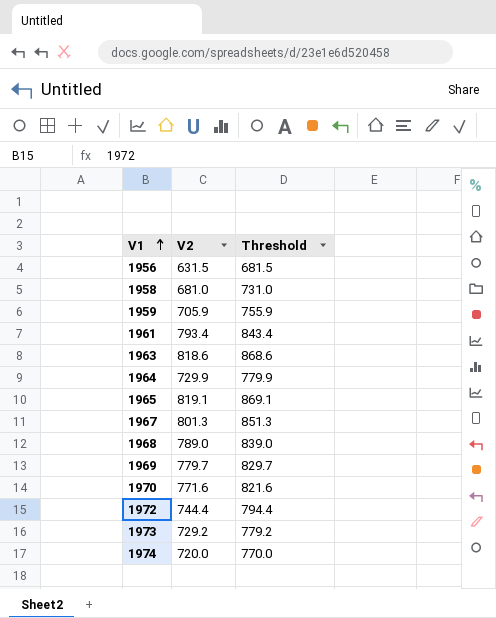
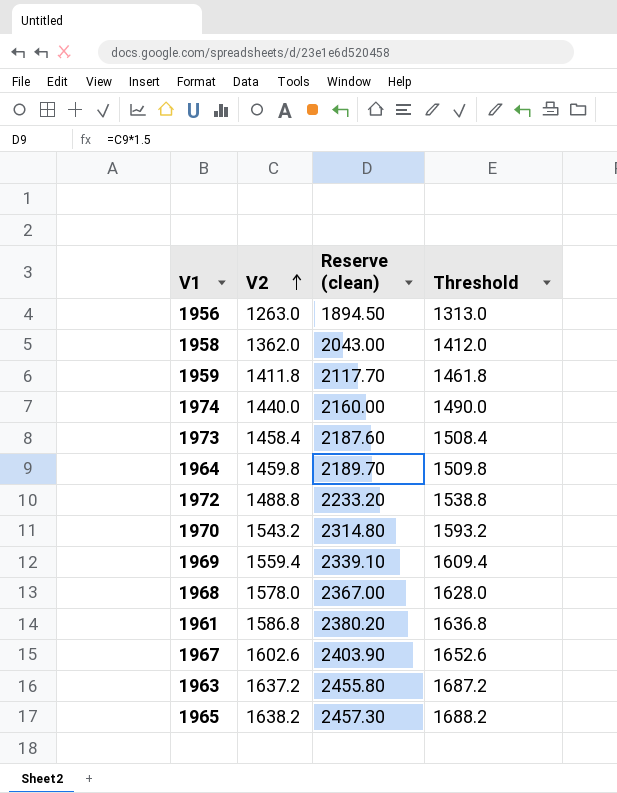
row order: V1 ascending -> V2 ascending
column Reserve (clean) | formula: none -> [V2] * 1.5
1956 | V2: 631.5 -> 1263.0
1956 | Threshold: 681.5 -> 1313.0
1958 | V2: 681.0 -> 1362.0
1958 | Threshold: 731.0 -> 1412.0
1959 | V2: 705.9 -> 1411.8
1959 | Threshold: 755.9 -> 1461.8
1974 | V2: 720.0 -> 1440.0
1974 | Threshold: 770.0 -> 1490.0
1973 | V2: 729.2 -> 1458.4
1973 | Threshold: 779.2 -> 1508.4
1964 | V2: 729.9 -> 1459.8
1964 | Threshold: 779.9 -> 1509.8
1972 | V2: 744.4 -> 1488.8
1972 | Threshold: 794.4 -> 1538.8
1970 | V2: 771.6 -> 1543.2
1970 | Threshold: 821.6 -> 1593.2
1969 | V2: 779.7 -> 1559.4
1969 | Threshold: 829.7 -> 1609.4
1968 | V2: 789.0 -> 1578.0
1968 | Threshold: 839.0 -> 1628.0
1961 | V2: 793.4 -> 1586.8
1961 | Threshold: 843.4 -> 1636.8
1967 | V2: 801.3 -> 1602.6
1967 | Threshold: 851.3 -> 1652.6
1963 | V2: 818.6 -> 1637.2
1963 | Threshold: 868.6 -> 1687.2
1965 | V2: 819.1 -> 1638.2
1965 | Threshold: 869.1 -> 1688.2

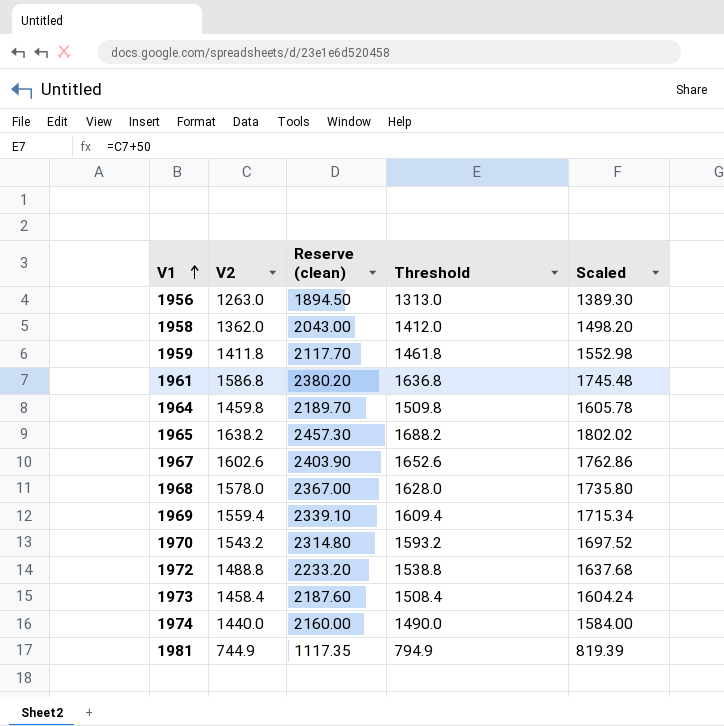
row order: V2 ascending -> V1 ascending
column Scaled | formula: none -> [V2] * 1.1
row 1963: 1637.2 | 2455.80 | 1687.2 -> none
row 1981: none -> 744.9 | 1117.35 | 794.9 | 819.39

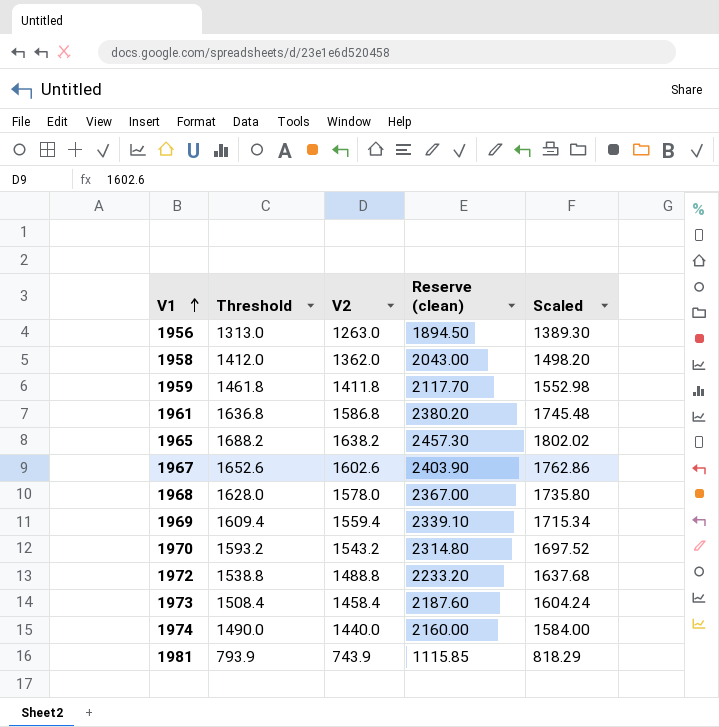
column Threshold | position: 4 -> 2
row 1964: 1459.8 | 2189.70 | 1509.8 | 1605.78 -> none
1981 | Threshold: 794.9 -> 793.9
1981 | V2: 744.9 -> 743.9
1981 | Reserve (clean): 1117.35 -> 1115.85
1981 | Scaled: 819.39 -> 818.29

